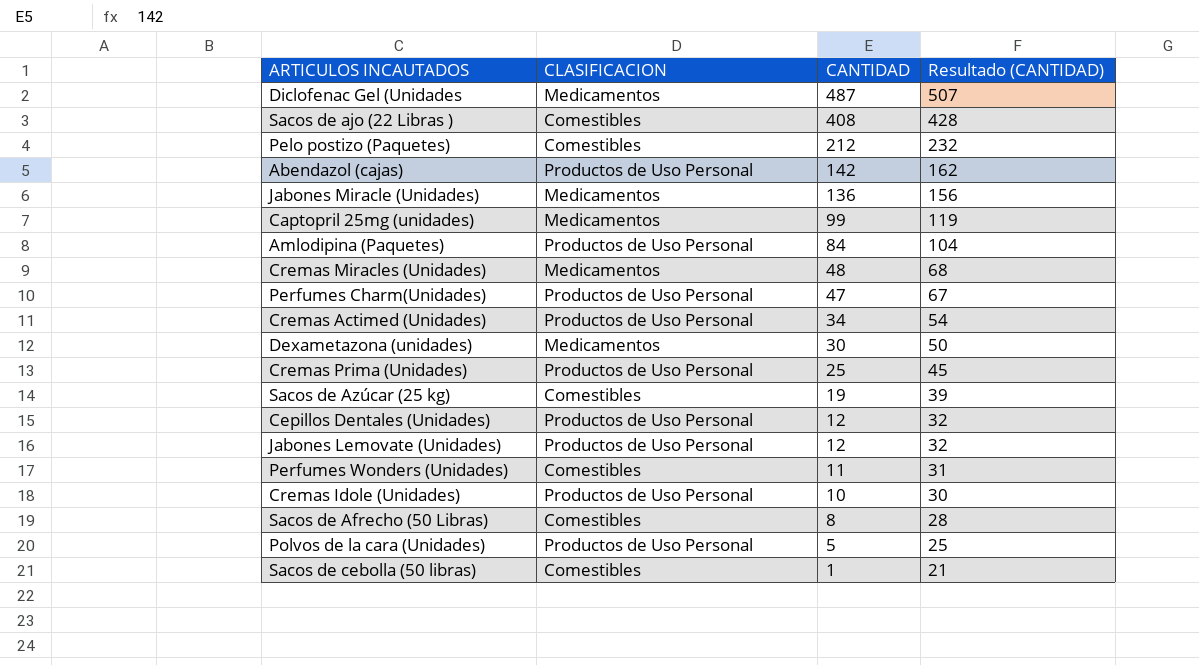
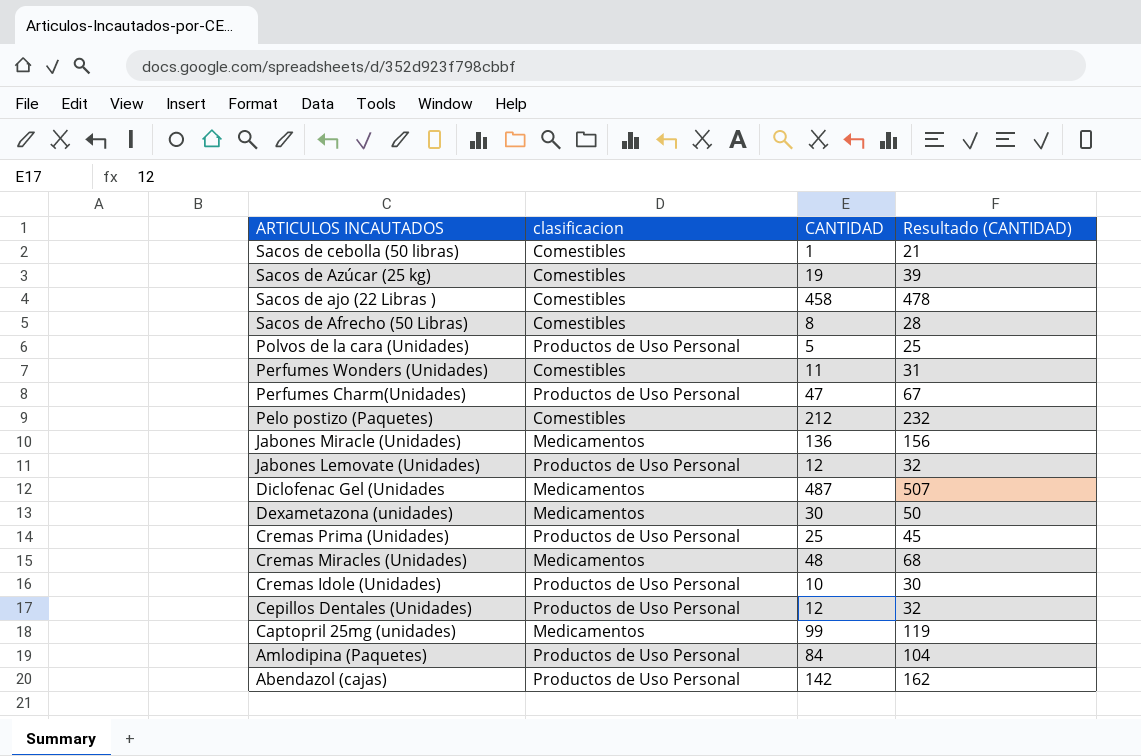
row order: CANTIDAD descending -> ARTICULOS INCAUTADOS descending
column name: CLASIFICACION -> clasificacion
row Cremas Actimed (Unidades): Productos de Uso Personal | 34 | 54 -> none
Sacos de ajo (22 Libras ) | CANTIDAD: 408 -> 458
Sacos de ajo (22 Libras ) | Resultado (CANTIDAD): 428 -> 478

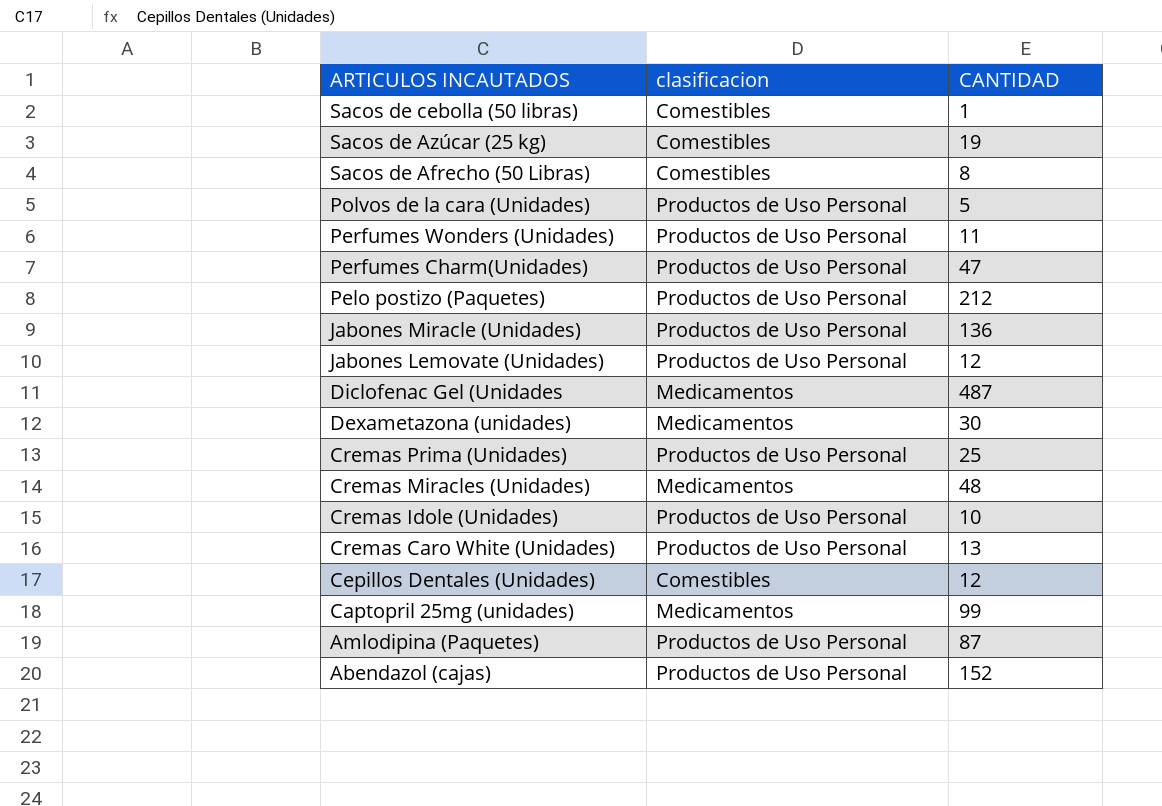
column Resultado (CANTIDAD) | formula: [CANTIDAD] + 20 -> none
row Sacos de ajo (22 Libras ): Comestibles | 458 | 478 -> none
Perfumes Wonders (Unidades) | clasificacion: Comestibles -> Productos de Uso Personal
Pelo postizo (Paquetes) | clasificacion: Comestibles -> Productos de Uso Personal
Jabones Miracle (Unidades) | clasificacion: Medicamentos -> Productos de Uso Personal
row Cremas Caro White (Unidades): none -> Productos de Uso Personal | 13
Cepillos Dentales (Unidades) | clasificacion: Productos de Uso Personal -> Comestibles
Amlodipina (Paquetes) | CANTIDAD: 84 -> 87
Abendazol (cajas) | CANTIDAD: 142 -> 152

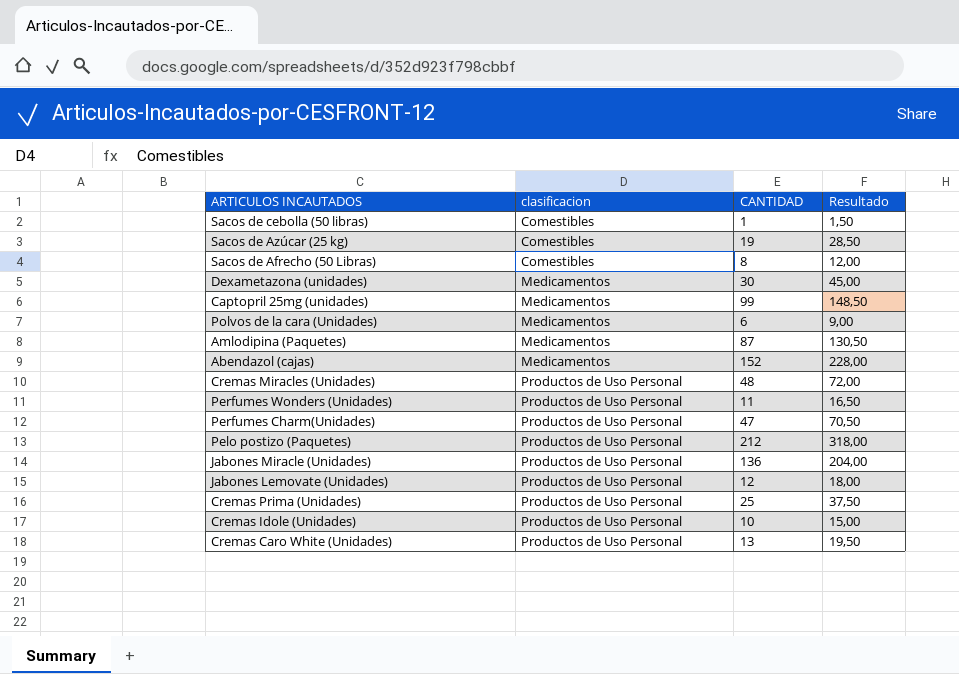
row order: ARTICULOS INCAUTADOS descending -> clasificacion ascending
column Resultado | formula: none -> [CANTIDAD] * 1,5
row Diclofenac Gel (Unidades: Medicamentos | 487 -> none
row Cepillos Dentales (Unidades): Comestibles | 12 -> none
Polvos de la cara (Unidades) | clasificacion: Productos de Uso Personal -> Medicamentos
Polvos de la cara (Unidades) | CANTIDAD: 5 -> 6
Amlodipina (Paquetes) | clasificacion: Productos de Uso Personal -> Medicamentos
Abendazol (cajas) | clasificacion: Productos de Uso Personal -> Medicamentos
Cremas Miracles (Unidades) | clasificacion: Medicamentos -> Productos de Uso Personal

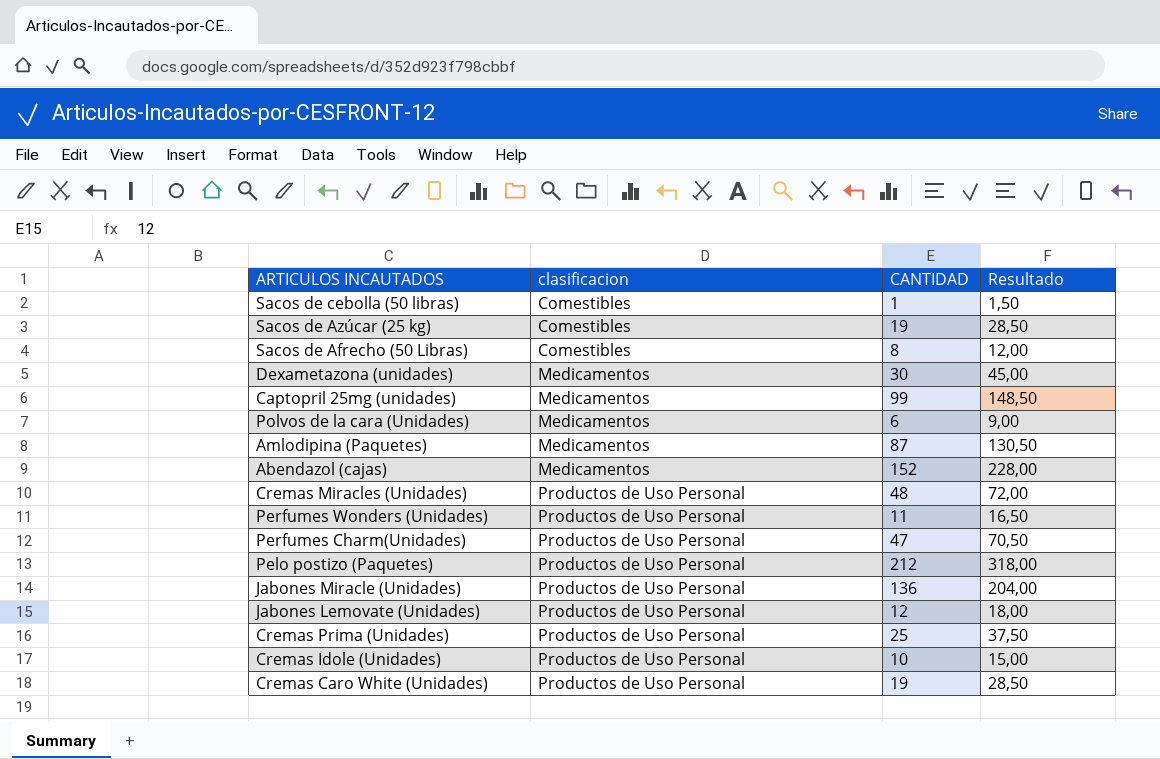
Cremas Caro White (Unidades) | CANTIDAD: 13 -> 19
Cremas Caro White (Unidades) | Resultado: 19,50 -> 28,50

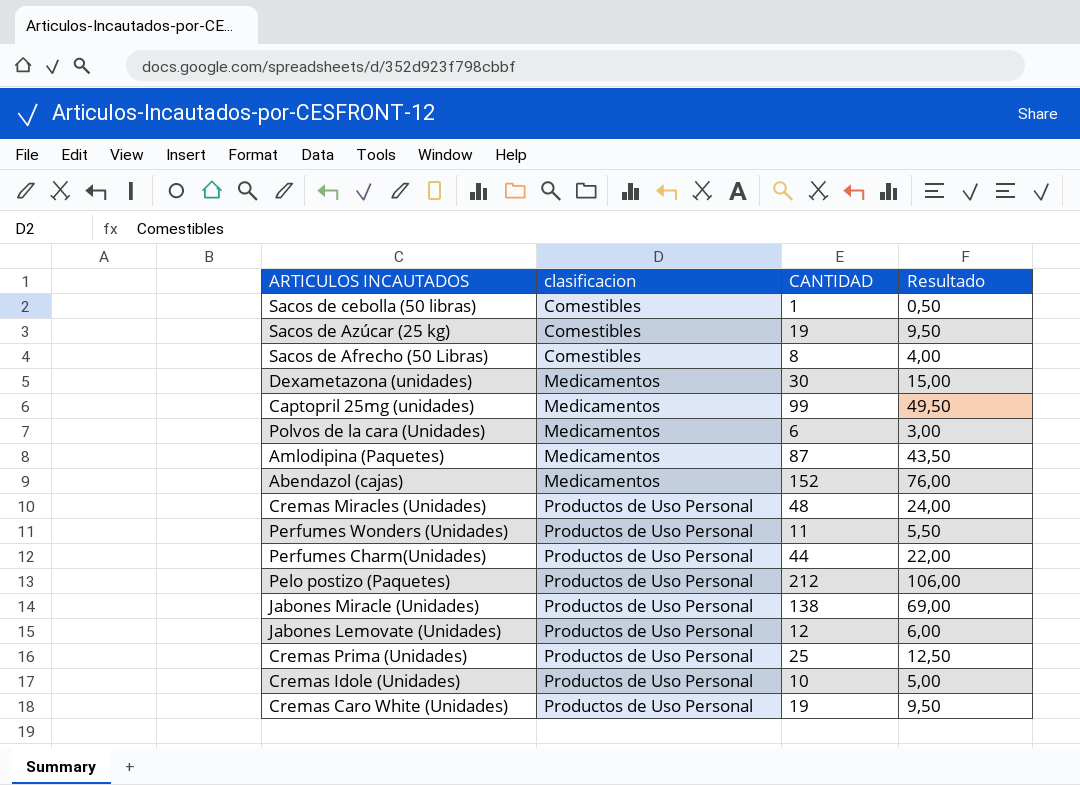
column Resultado | formula: [CANTIDAD] * 1,5 -> [CANTIDAD] * 0,5
Perfumes Charm(Unidades) | CANTIDAD: 47 -> 44
Jabones Miracle (Unidades) | CANTIDAD: 136 -> 138

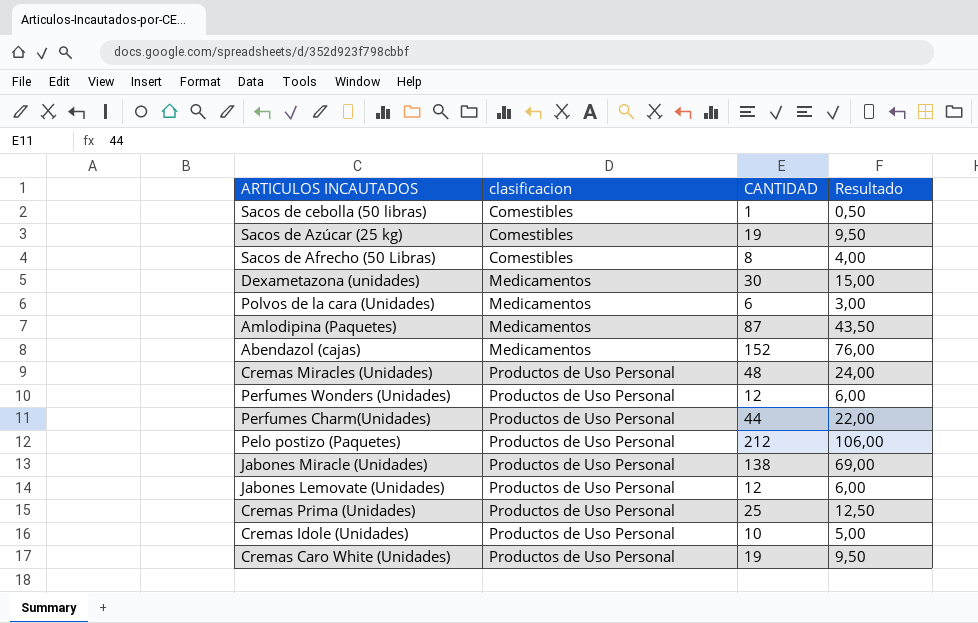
row Captopril 25mg (unidades): Medicamentos | 99 | 49,50 -> none
Perfumes Wonders (Unidades) | CANTIDAD: 11 -> 12
Perfumes Wonders (Unidades) | Resultado: 5,50 -> 6,00

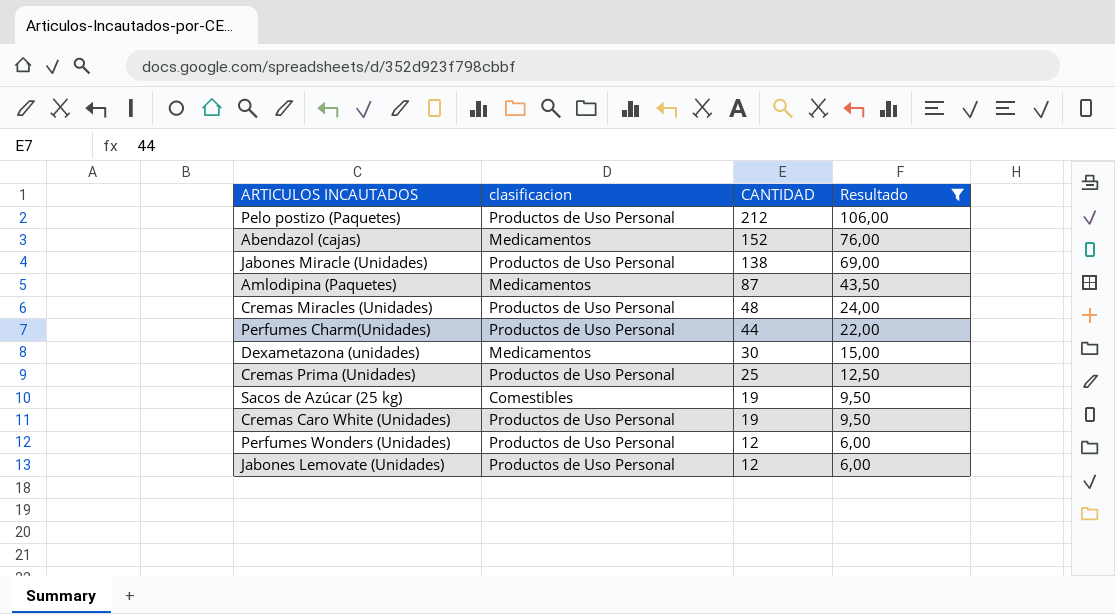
filter: none -> Resultado >= 6,00
row order: clasificacion ascending -> CANTIDAD descending

